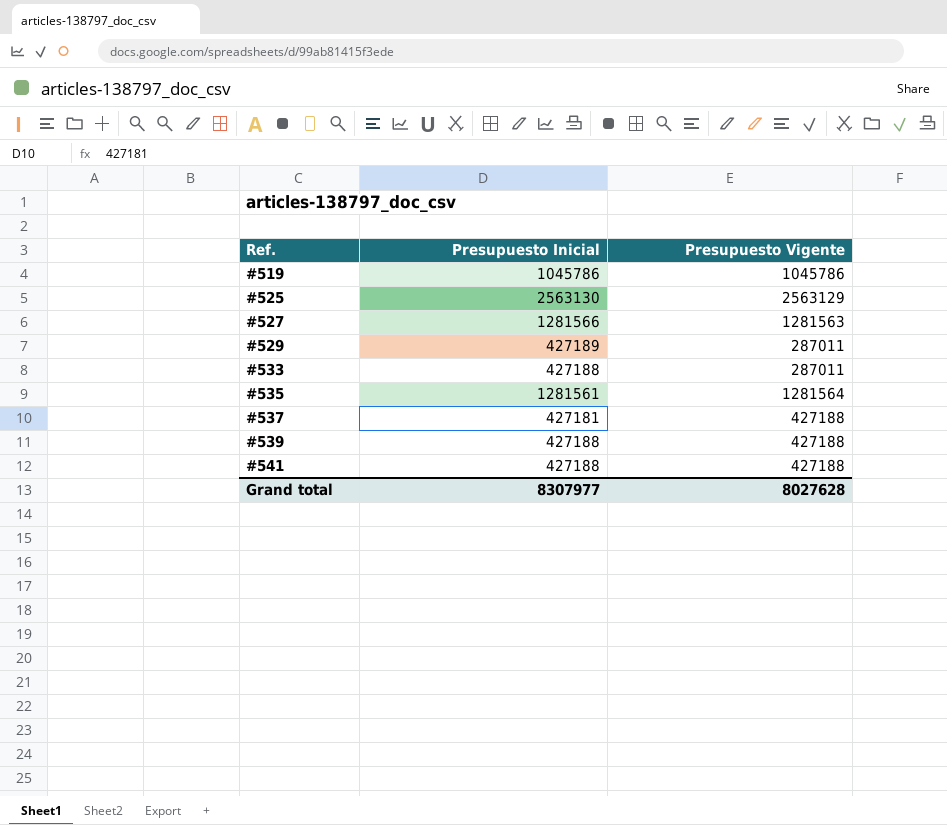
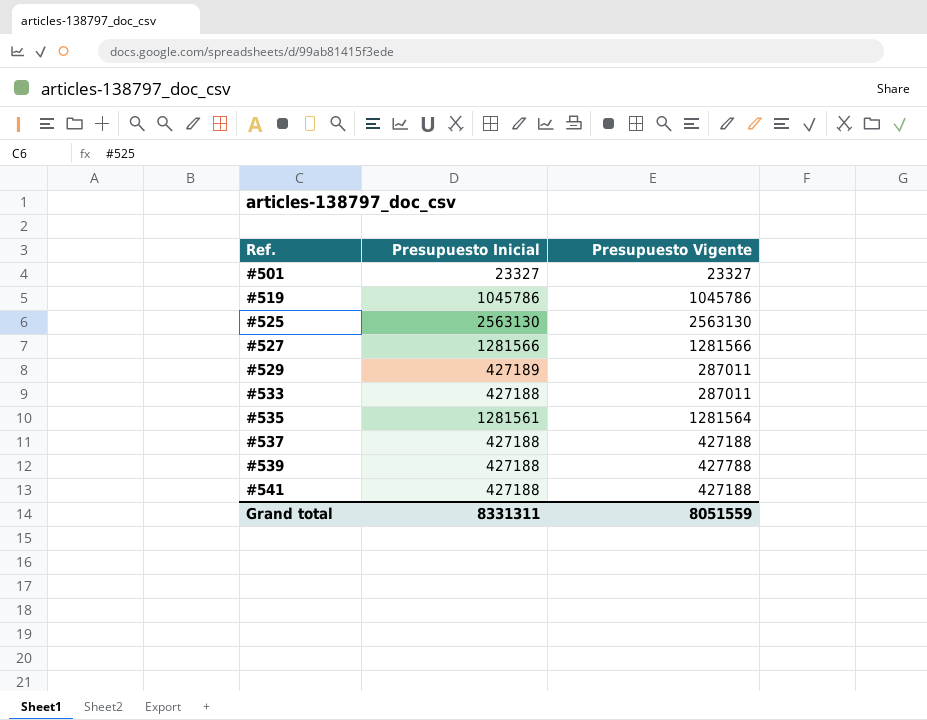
row #501: none -> 23327 | 23327
#525 | Presupuesto Vigente: 2563129 -> 2563130
#527 | Presupuesto Vigente: 1281563 -> 1281566
#537 | Presupuesto Inicial: 427181 -> 427188
#539 | Presupuesto Vigente: 427188 -> 427788
Grand total | Presupuesto Inicial: 8307977 -> 8331311
Grand total | Presupuesto Vigente: 8027628 -> 8051559

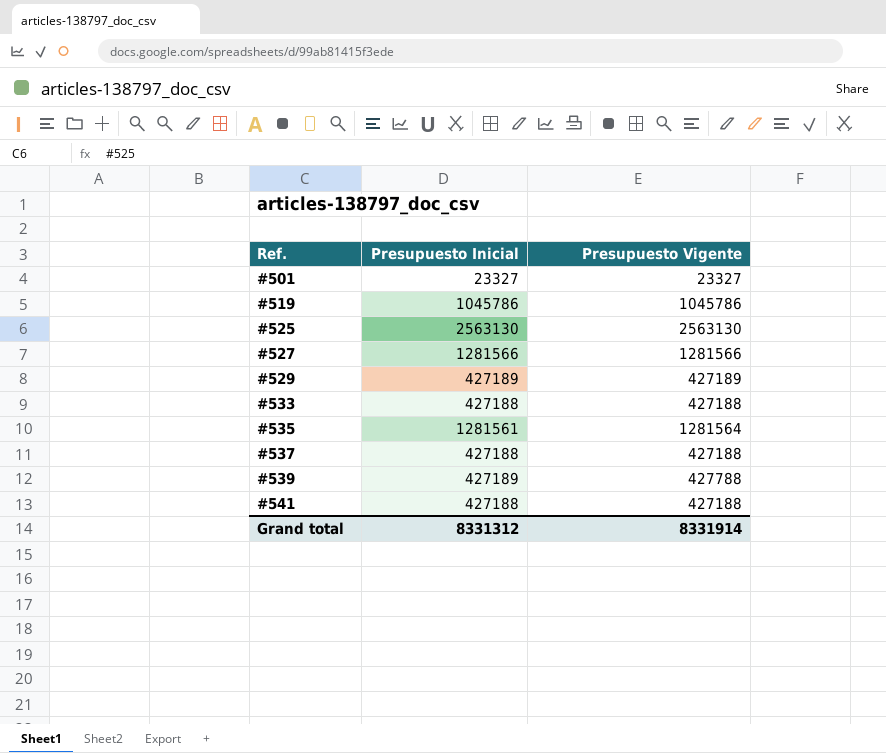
#529 | Presupuesto Vigente: 287011 -> 427189
#533 | Presupuesto Vigente: 287011 -> 427188
#539 | Presupuesto Inicial: 427188 -> 427189
Grand total | Presupuesto Inicial: 8331311 -> 8331312
Grand total | Presupuesto Vigente: 8051559 -> 8331914

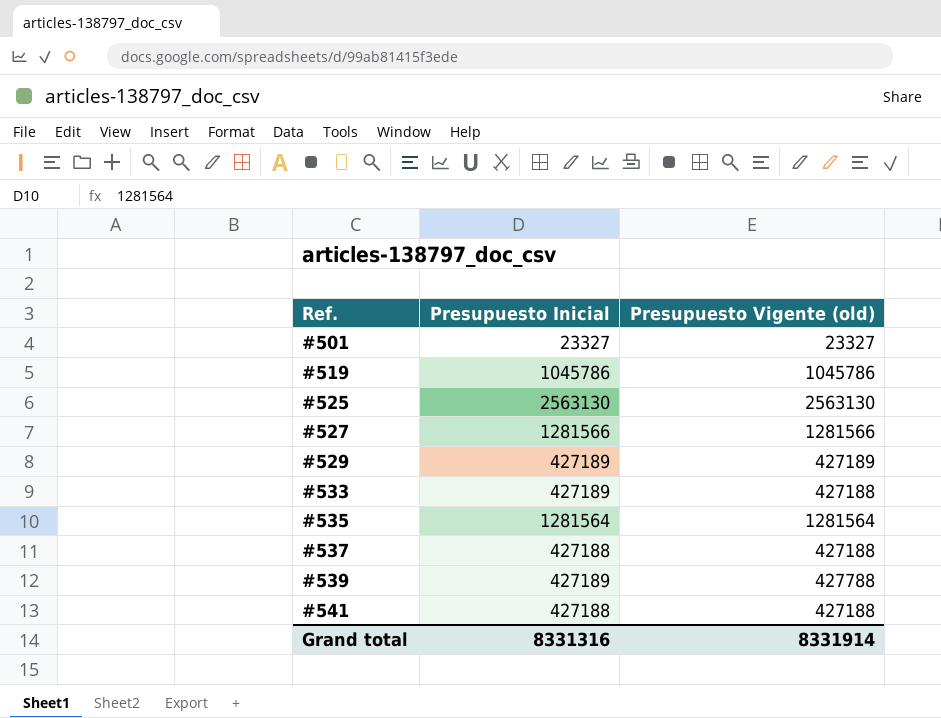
column name: Presupuesto Vigente -> Presupuesto Vigente (old)
#533 | Presupuesto Inicial: 427188 -> 427189
#535 | Presupuesto Inicial: 1281561 -> 1281564
Grand total | Presupuesto Inicial: 8331312 -> 8331316

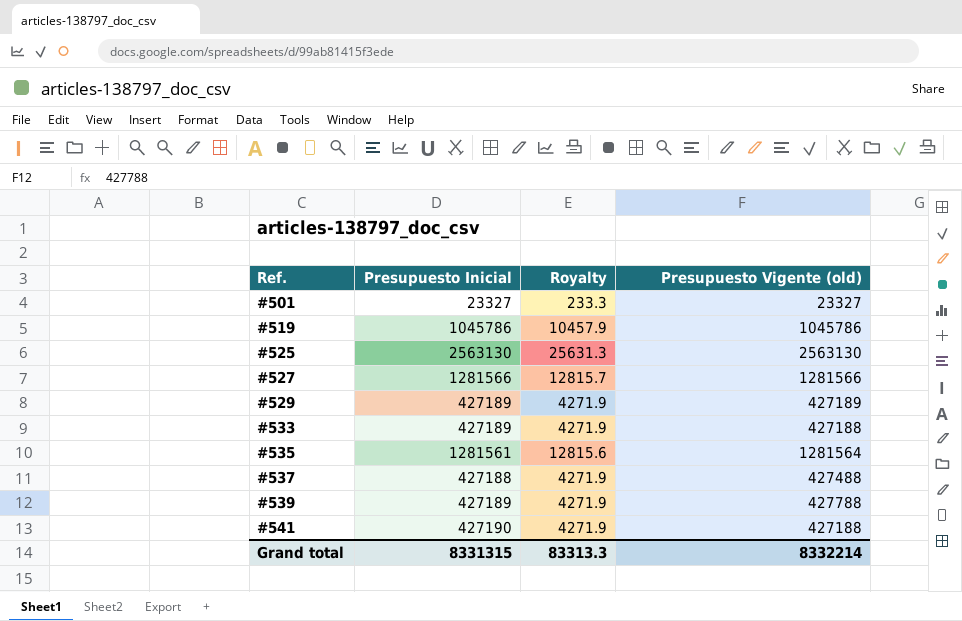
column Royalty | formula: none -> [Presupuesto Inicial] * 0.01
#535 | Presupuesto Inicial: 1281564 -> 1281561
#537 | Presupuesto Vigente (old): 427188 -> 427488
#541 | Presupuesto Inicial: 427188 -> 427190
Grand total | Presupuesto Inicial: 8331316 -> 8331315
Grand total | Presupuesto Vigente (old): 8331914 -> 8332214

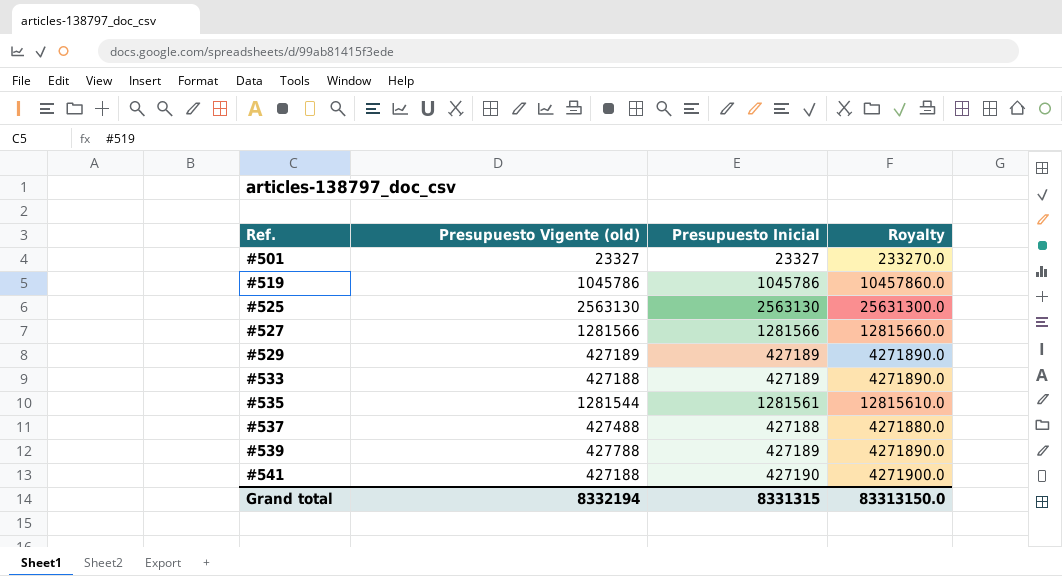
column Presupuesto Vigente (old) | position: 4 -> 2
column Royalty | formula: [Presupuesto Inicial] * 0.01 -> [Presupuesto Inicial] * 10
#535 | Presupuesto Vigente (old): 1281564 -> 1281544
Grand total | Presupuesto Vigente (old): 8332214 -> 8332194
Grand total | Royalty: 83313.3 -> 83313150.0

